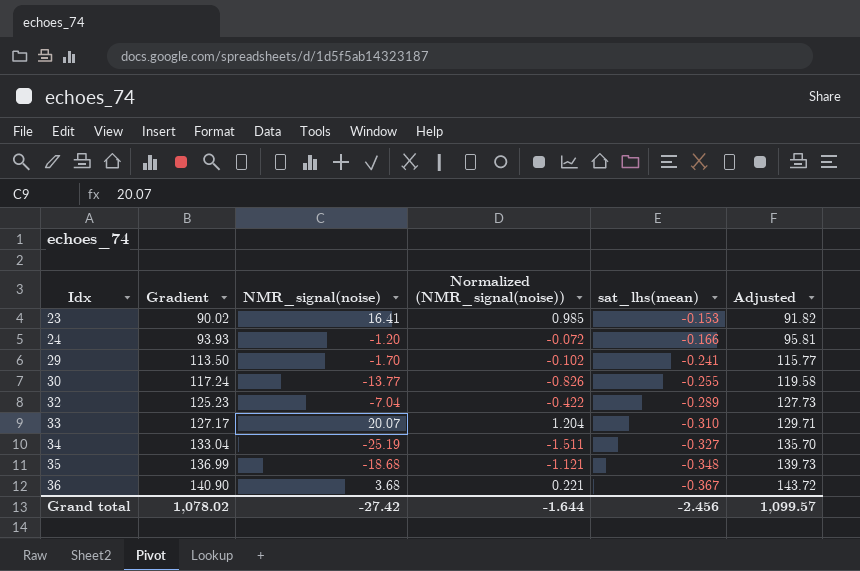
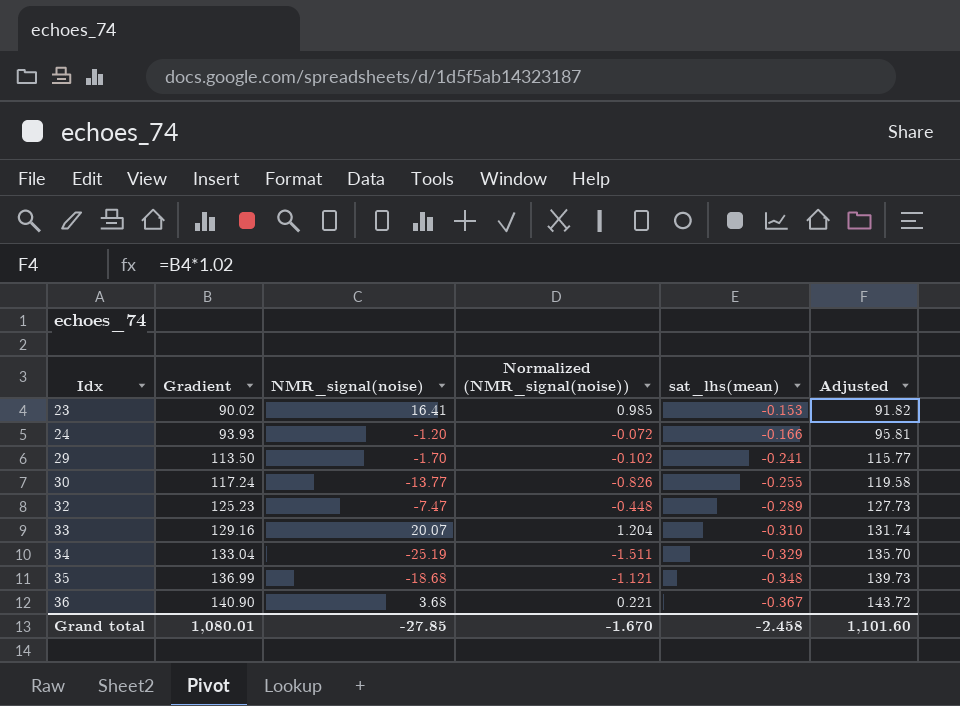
32 | NMR_signal(noise): -7.04 -> -7.47
32 | Normalized (NMR_signal(noise)): -0.422 -> -0.448
33 | Gradient: 127.17 -> 129.16
33 | Adjusted: 129.71 -> 131.74
34 | sat_lhs(mean): -0.327 -> -0.329
Grand total | Gradient: 1,078.02 -> 1,080.01
Grand total | NMR_signal(noise): -27.42 -> -27.85
Grand total | Normalized (NMR_signal(noise)): -1.644 -> -1.670
Grand total | sat_lhs(mean): -2.456 -> -2.458
Grand total | Adjusted: 1,099.57 -> 1,101.60

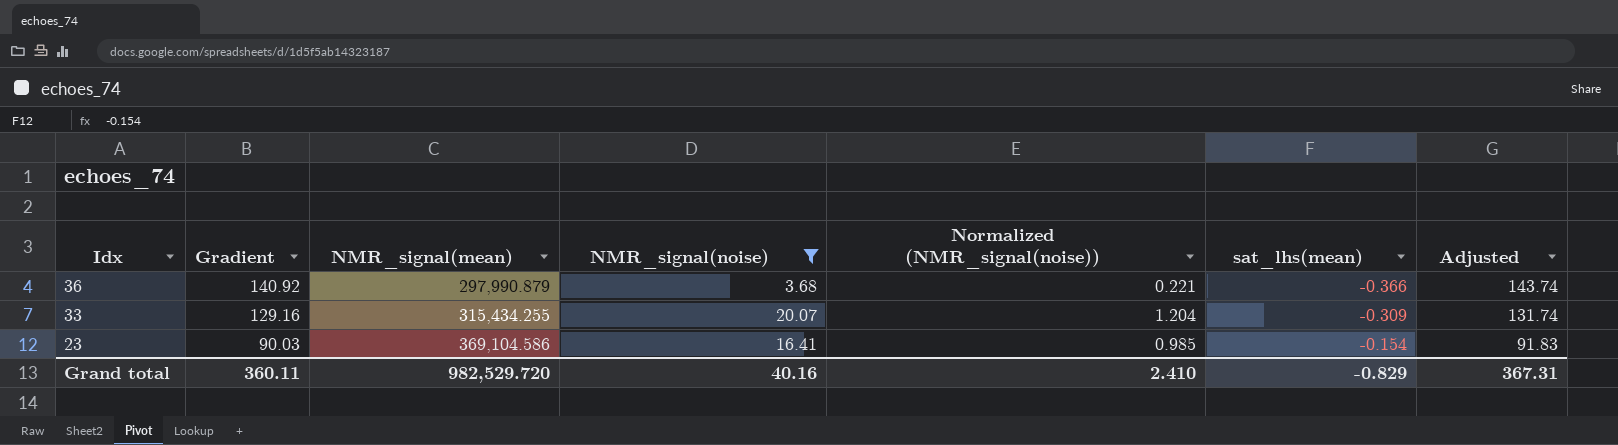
filter: none -> NMR_signal(noise) >= 3.68
row order: Idx ascending -> Idx descending
column NMR_signal(mean) | position: none -> 3
36 | Gradient: 140.90 -> 140.92
36 | sat_lhs(mean): -0.367 -> -0.366
36 | Adjusted: 143.72 -> 143.74
33 | sat_lhs(mean): -0.310 -> -0.309
23 | Gradient: 90.02 -> 90.03
23 | sat_lhs(mean): -0.153 -> -0.154
23 | Adjusted: 91.82 -> 91.83
Grand total | Gradient: 1,080.01 -> 360.11
Grand total | NMR_signal(noise): -27.85 -> 40.16
Grand total | Normalized (NMR_signal(noise)): -1.670 -> 2.410
Grand total | sat_lhs(mean): -2.458 -> -0.829
Grand total | Adjusted: 1,101.60 -> 367.31

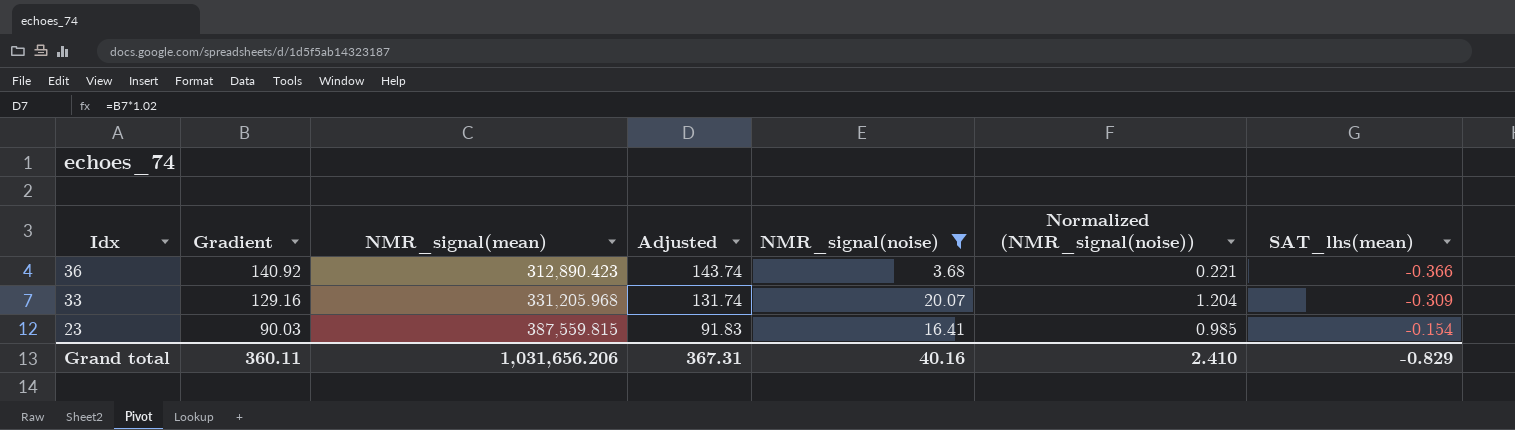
column Adjusted | position: 7 -> 4
column name: sat_lhs(mean) -> SAT_lhs(mean)
36 | NMR_signal(mean): 297,990.879 -> 312,890.423
33 | NMR_signal(mean): 315,434.255 -> 331,205.968
23 | NMR_signal(mean): 369,104.586 -> 387,559.815
Grand total | NMR_signal(mean): 982,529.720 -> 1,031,656.206

